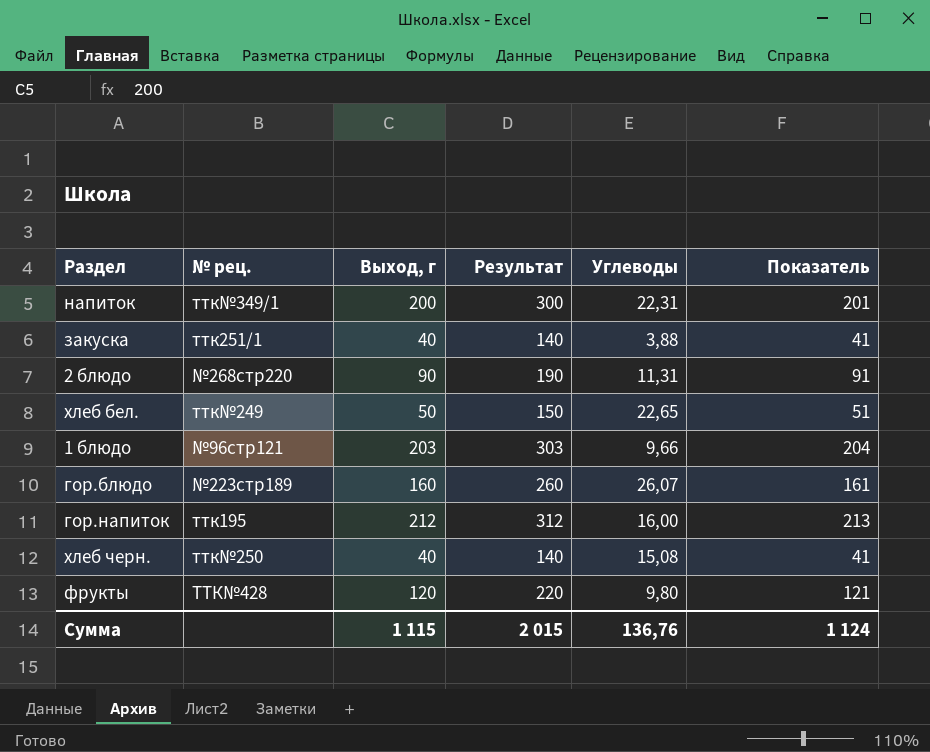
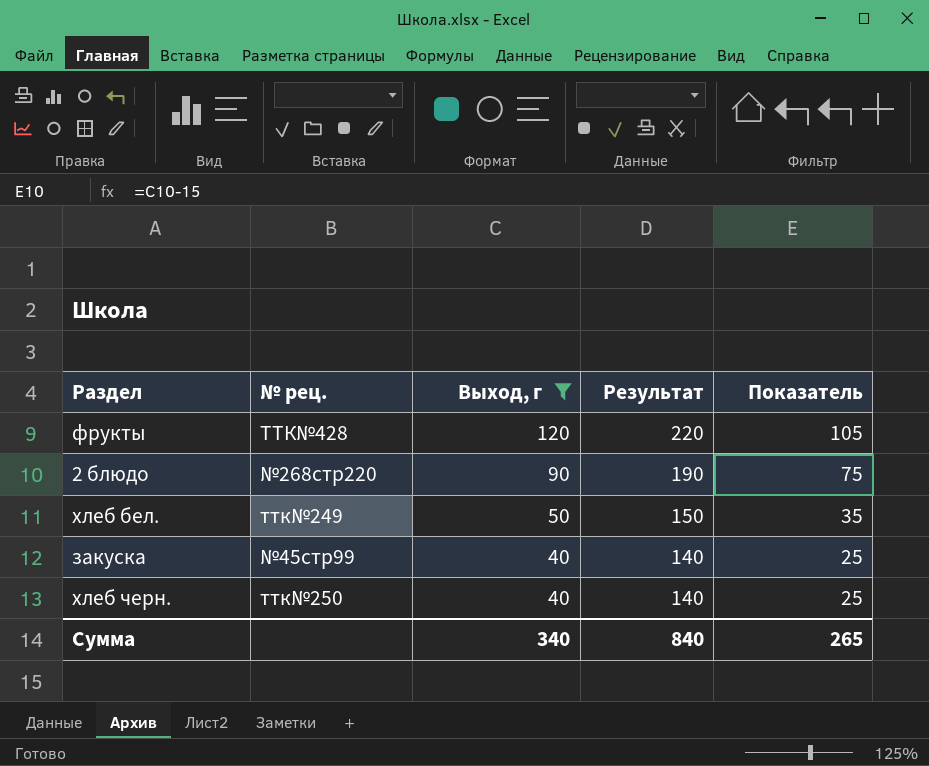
filter: none -> Выход, г <= 120
row order: none -> Выход, г descending
column Углеводы | position: 5 -> none
column Показатель | formula: [Выход, г] + 1 -> [Выход, г] - 15
закуска | № рец.: ттк251/1 -> №45стр99
Сумма | Выход, г: 1 115 -> 340
Сумма | Результат: 2 015 -> 840
Сумма | Показатель: 1 124 -> 265

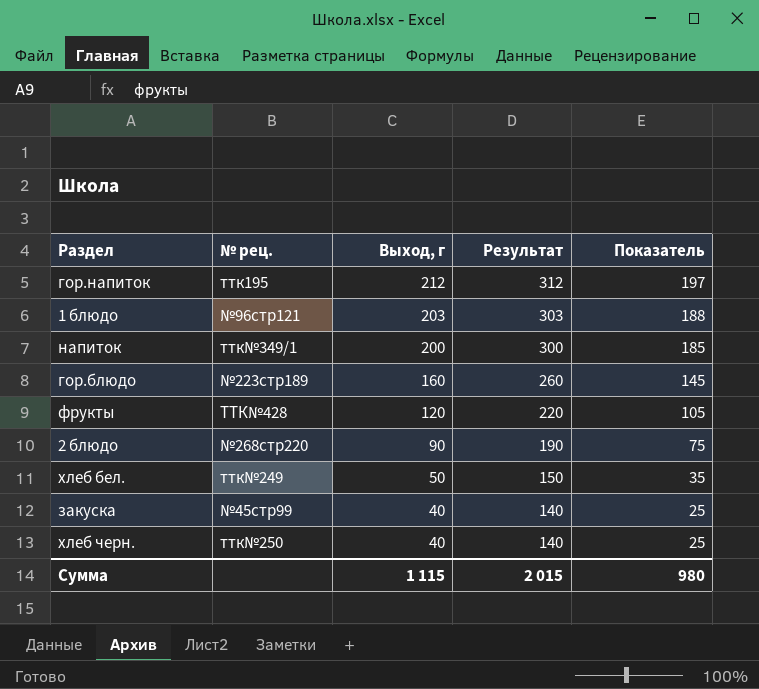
filter: Выход, г <= 120 -> none
Сумма | Выход, г: 340 -> 1 115
Сумма | Результат: 840 -> 2 015
Сумма | Показатель: 265 -> 980

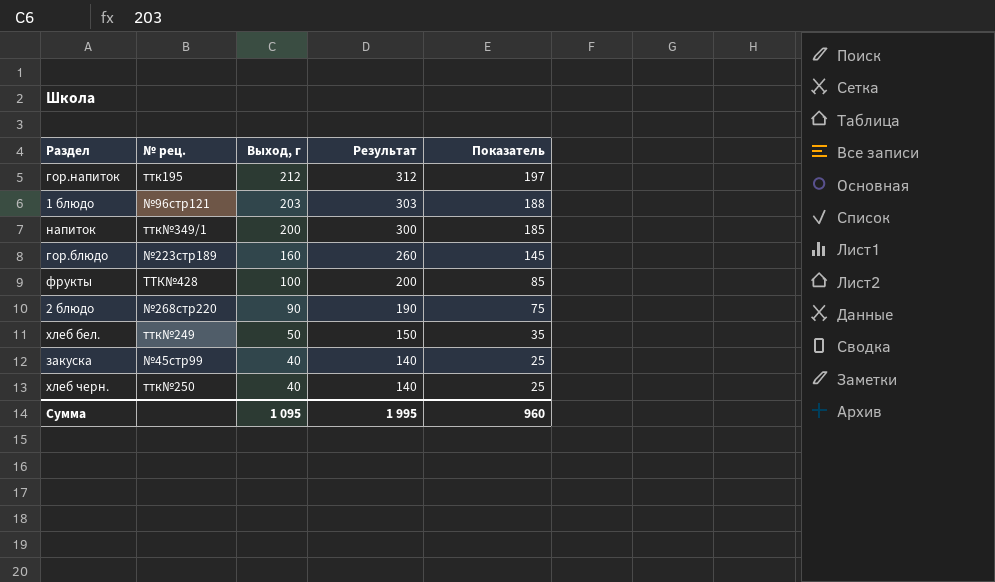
фрукты | Выход, г: 120 -> 100
фрукты | Результат: 220 -> 200
фрукты | Показатель: 105 -> 85
Сумма | Выход, г: 1 115 -> 1 095
Сумма | Результат: 2 015 -> 1 995
Сумма | Показатель: 980 -> 960

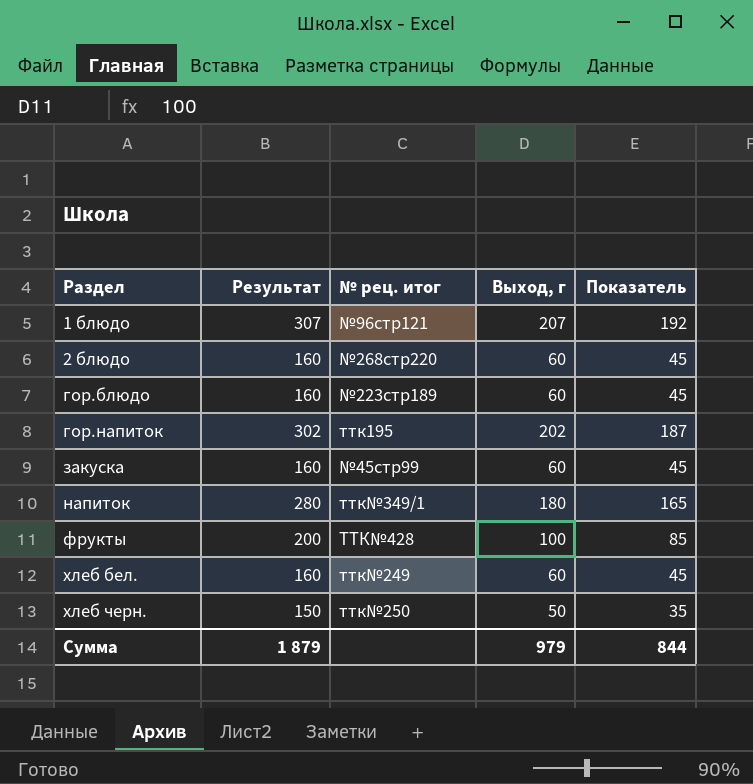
row order: Выход, г descending -> Раздел ascending
column Результат | position: 4 -> 2
column name: № рец. -> № рец. итог
1 блюдо | Результат: 303 -> 307
1 блюдо | Выход, г: 203 -> 207
1 блюдо | Показатель: 188 -> 192
2 блюдо | Результат: 190 -> 160
2 блюдо | Выход, г: 90 -> 60
2 блюдо | Показатель: 75 -> 45
гор.блюдо | Результат: 260 -> 160
гор.блюдо | Выход, г: 160 -> 60
гор.блюдо | Показатель: 145 -> 45
гор.напиток | Результат: 312 -> 302
гор.напиток | Выход, г: 212 -> 202
гор.напиток | Показатель: 197 -> 187
закуска | Результат: 140 -> 160
закуска | Выход, г: 40 -> 60
закуска | Показатель: 25 -> 45
напиток | Результат: 300 -> 280
напиток | Выход, г: 200 -> 180
напиток | Показатель: 185 -> 165
хлеб бел. | Результат: 150 -> 160
хлеб бел. | Выход, г: 50 -> 60
хлеб бел. | Показатель: 35 -> 45
хлеб черн. | Результат: 140 -> 150
хлеб черн. | Выход, г: 40 -> 50
хлеб черн. | Показатель: 25 -> 35
Сумма | Результат: 1 995 -> 1 879
Сумма | Выход, г: 1 095 -> 979
Сумма | Показатель: 960 -> 844

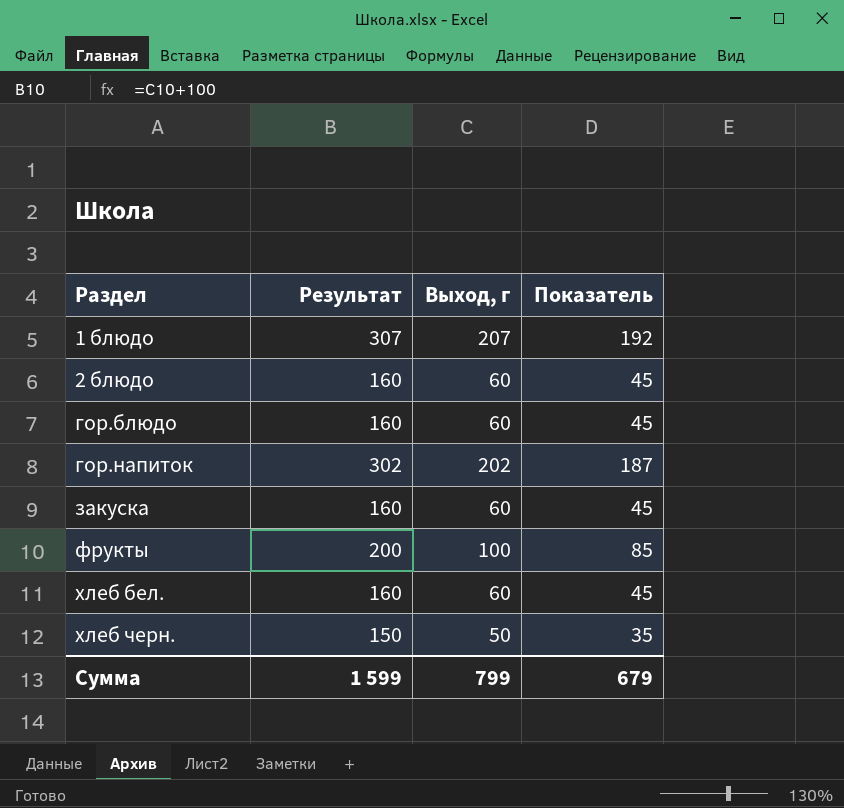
column № рец. итог | position: 3 -> none
row напиток: 280 | ттк№349/1 | 180 | 165 -> none
Сумма | Результат: 1 879 -> 1 599
Сумма | Выход, г: 979 -> 799
Сумма | Показатель: 844 -> 679

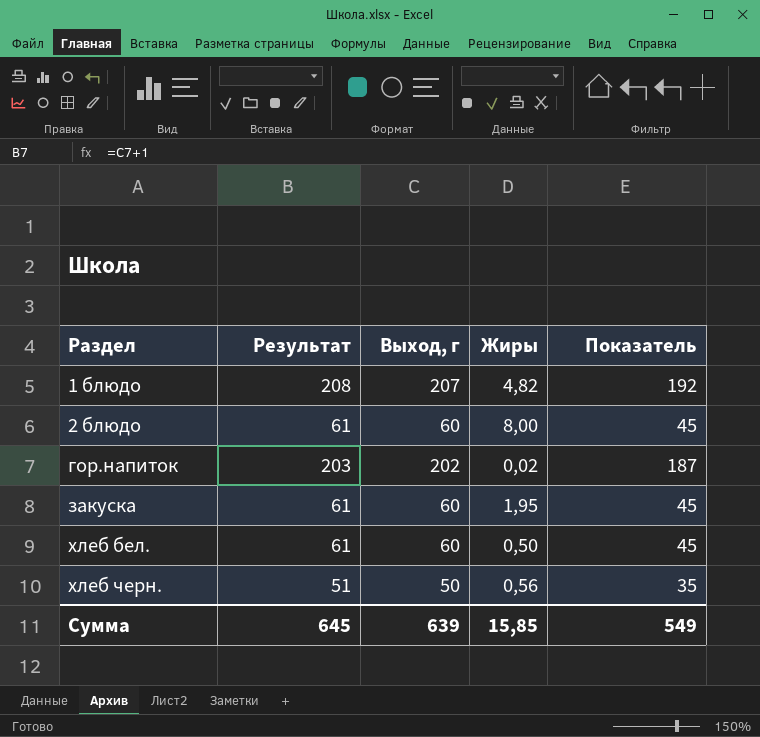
column Результат | formula: [Выход, г] + 100 -> [Выход, г] + 1
column Жиры | position: none -> 4
row гор.блюдо: 160 | 60 | 45 -> none
row фрукты: 200 | 100 | 85 -> none
Сумма | Результат: 1 599 -> 645
Сумма | Выход, г: 799 -> 639
Сумма | Показатель: 679 -> 549

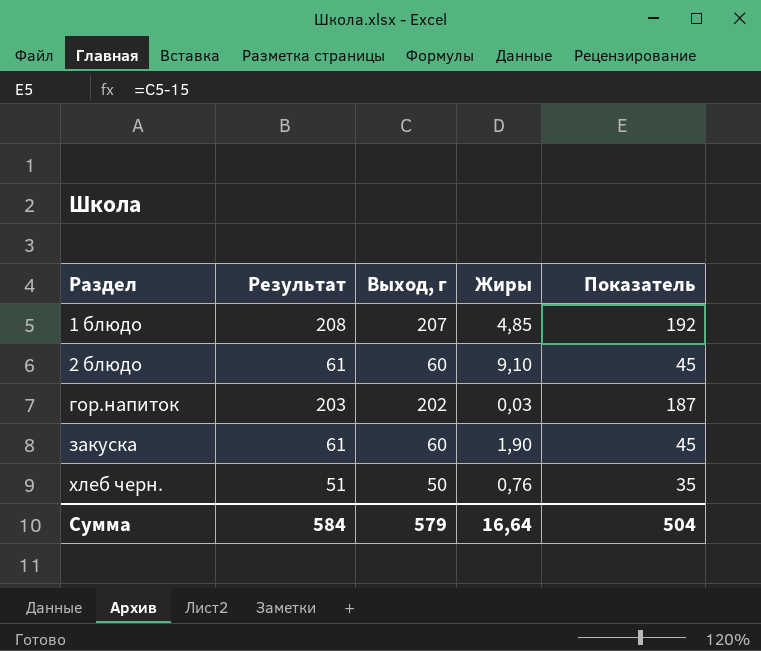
row хлеб бел.: 61 | 60 | 0,50 | 45 -> none
1 блюдо | Жиры: 4,82 -> 4,85
2 блюдо | Жиры: 8,00 -> 9,10
гор.напиток | Жиры: 0,02 -> 0,03
закуска | Жиры: 1,95 -> 1,90
хлеб черн. | Жиры: 0,56 -> 0,76
Сумма | Результат: 645 -> 584
Сумма | Выход, г: 639 -> 579
Сумма | Жиры: 15,85 -> 16,64
Сумма | Показатель: 549 -> 504

